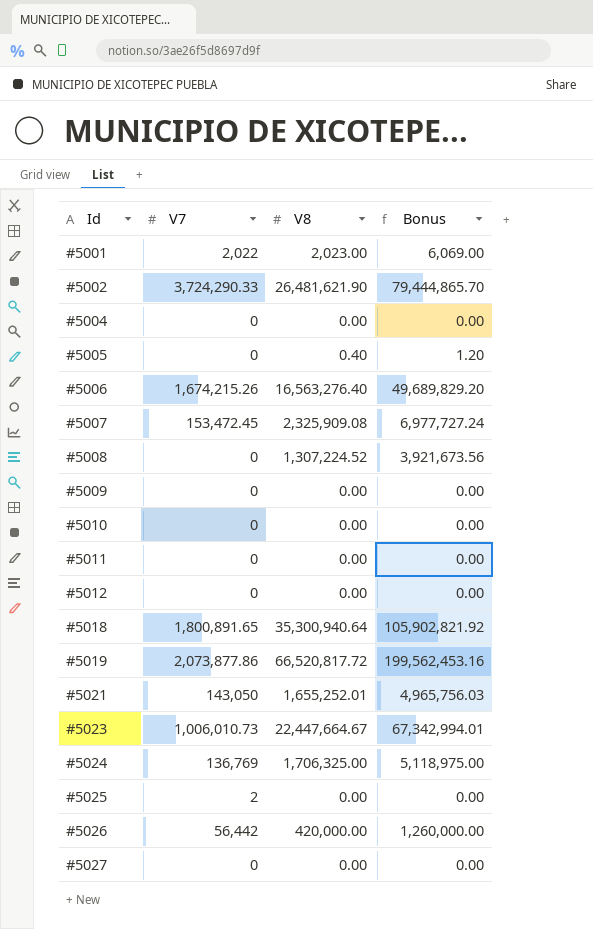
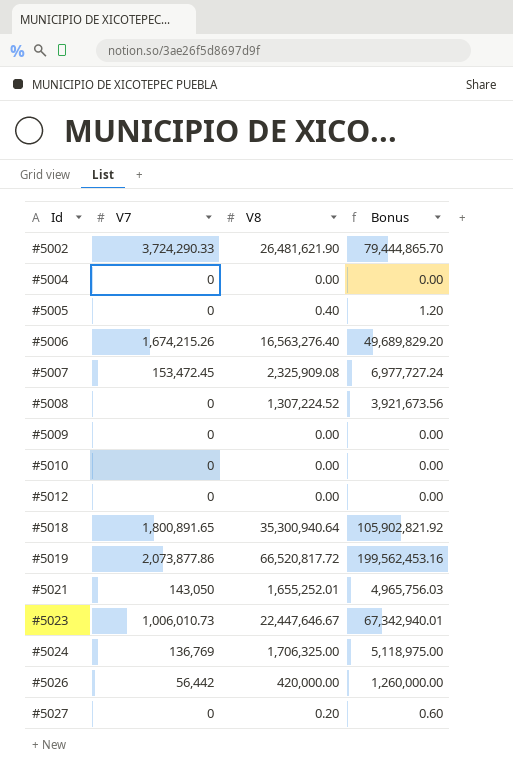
row #5001: 2,022 | 2,023.00 | 6,069.00 -> none
row #5011: 0 | 0.00 | 0.00 -> none
row #5025: 2 | 0.00 | 0.00 -> none
#5023 | V8: 22,447,664.67 -> 22,447,646.67
#5023 | Bonus: 67,342,994.01 -> 67,342,940.01
#5027 | V8: 0.00 -> 0.20
#5027 | Bonus: 0.00 -> 0.60

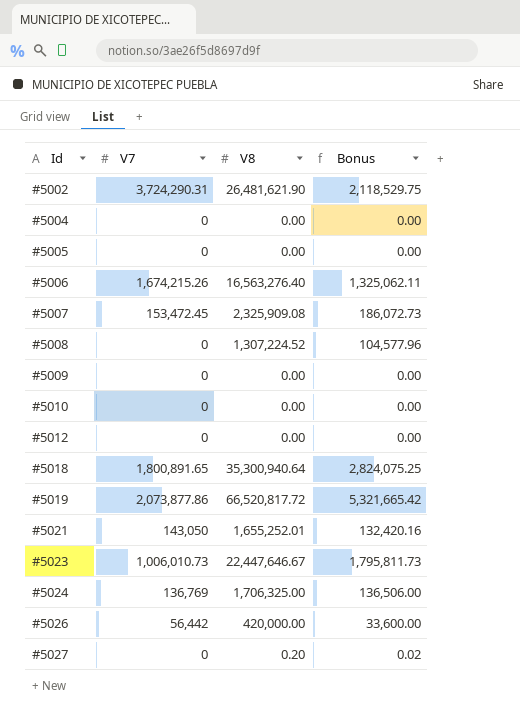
column Bonus | formula: [V8] * 3 -> [V8] * 0.08
#5002 | V7: 3,724,290.33 -> 3,724,290.31
#5005 | V8: 0.40 -> 0.00

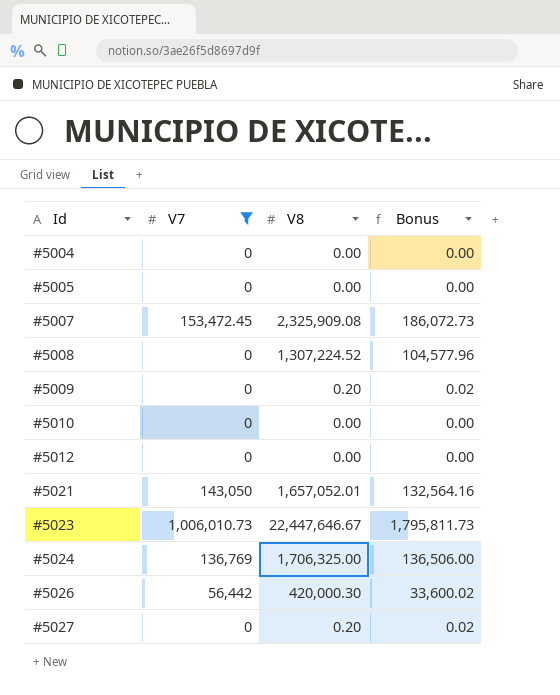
filter: none -> V7 <= 1,006,010.73
#5009 | V8: 0.00 -> 0.20
#5009 | Bonus: 0.00 -> 0.02
#5021 | V8: 1,655,252.01 -> 1,657,052.01
#5021 | Bonus: 132,420.16 -> 132,564.16
#5026 | V8: 420,000.00 -> 420,000.30
#5026 | Bonus: 33,600.00 -> 33,600.02

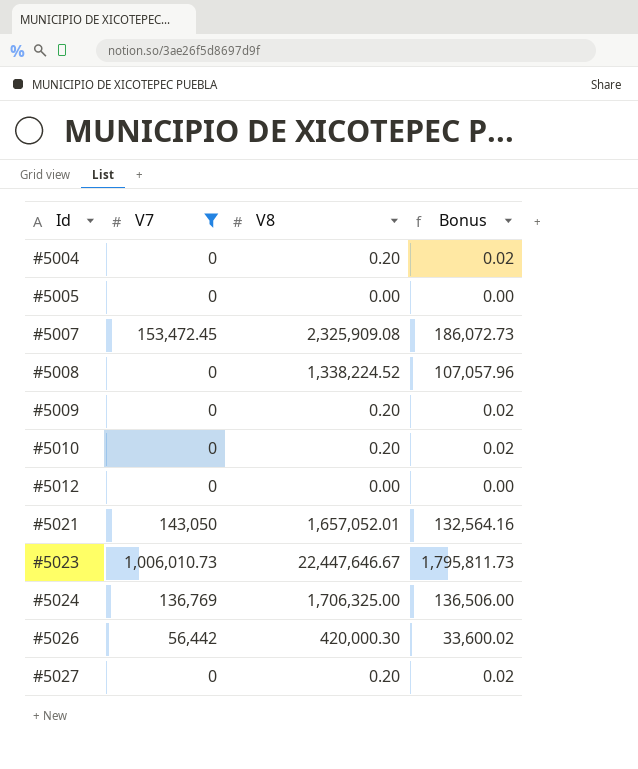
#5004 | V8: 0.00 -> 0.20
#5004 | Bonus: 0.00 -> 0.02
#5008 | V8: 1,307,224.52 -> 1,338,224.52
#5008 | Bonus: 104,577.96 -> 107,057.96
#5010 | V8: 0.00 -> 0.20
#5010 | Bonus: 0.00 -> 0.02

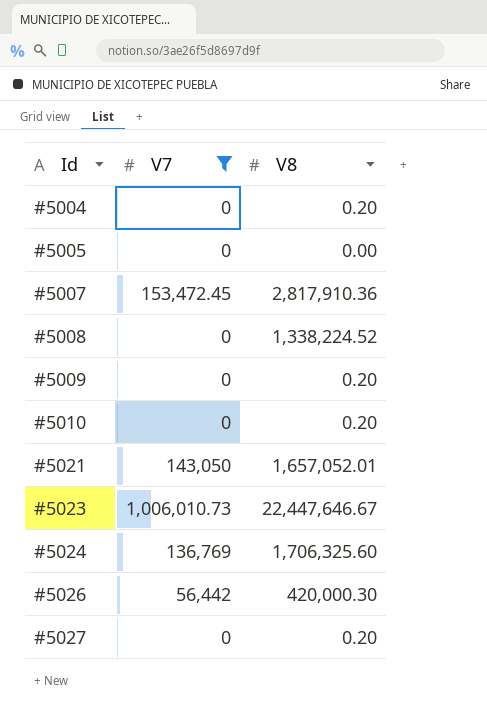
column Bonus | formula: [V8] * 0.08 -> none
row #5012: 0 | 0.00 | 0.00 -> none
#5007 | V8: 2,325,909.08 -> 2,817,910.36
#5024 | V8: 1,706,325.00 -> 1,706,325.60

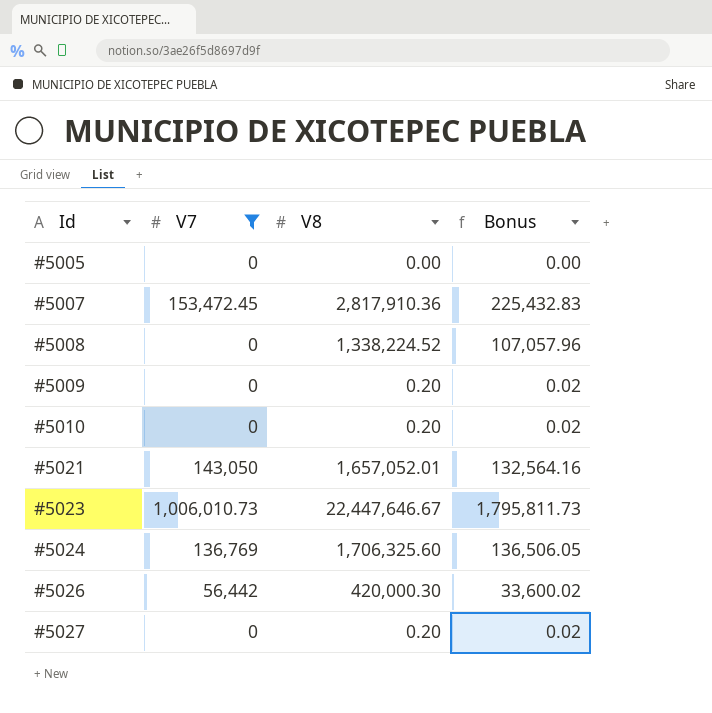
column Bonus | formula: none -> [V8] * 0.08
row #5004: 0 | 0.20 -> none

